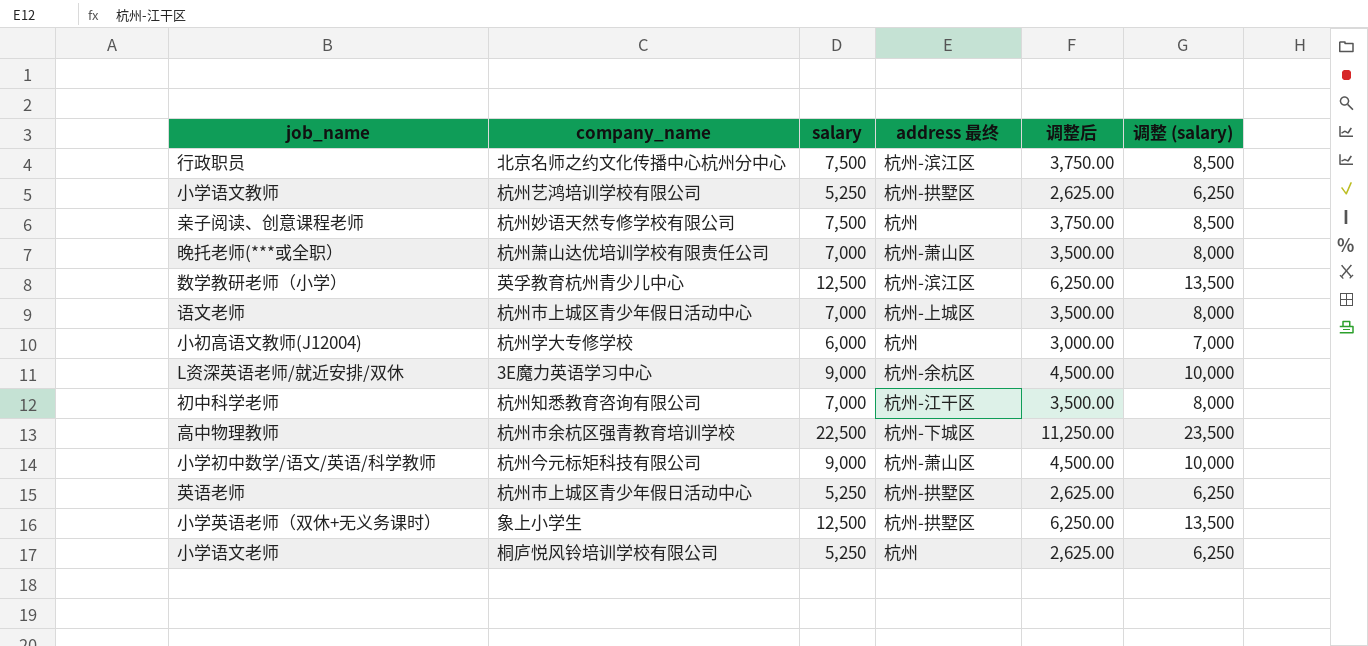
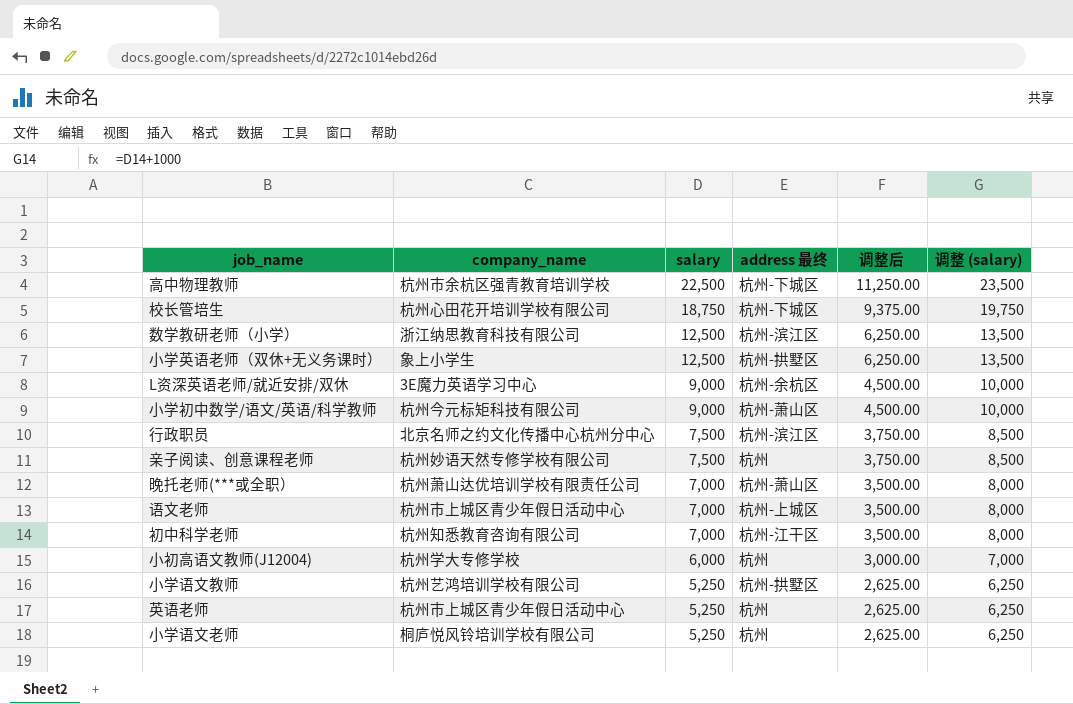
row order: none -> salary descending
row 校长管培生: none -> 杭州心田花开培训学校有限公司 | 18,750 | 杭州-下城区 | 9,375.00 | 19,750
数学教研老师（小学） | company_name: 英孚教育杭州青少儿中心 -> 浙江纳思教育科技有限公司
英语老师 | address 最终: 杭州-拱墅区 -> 杭州

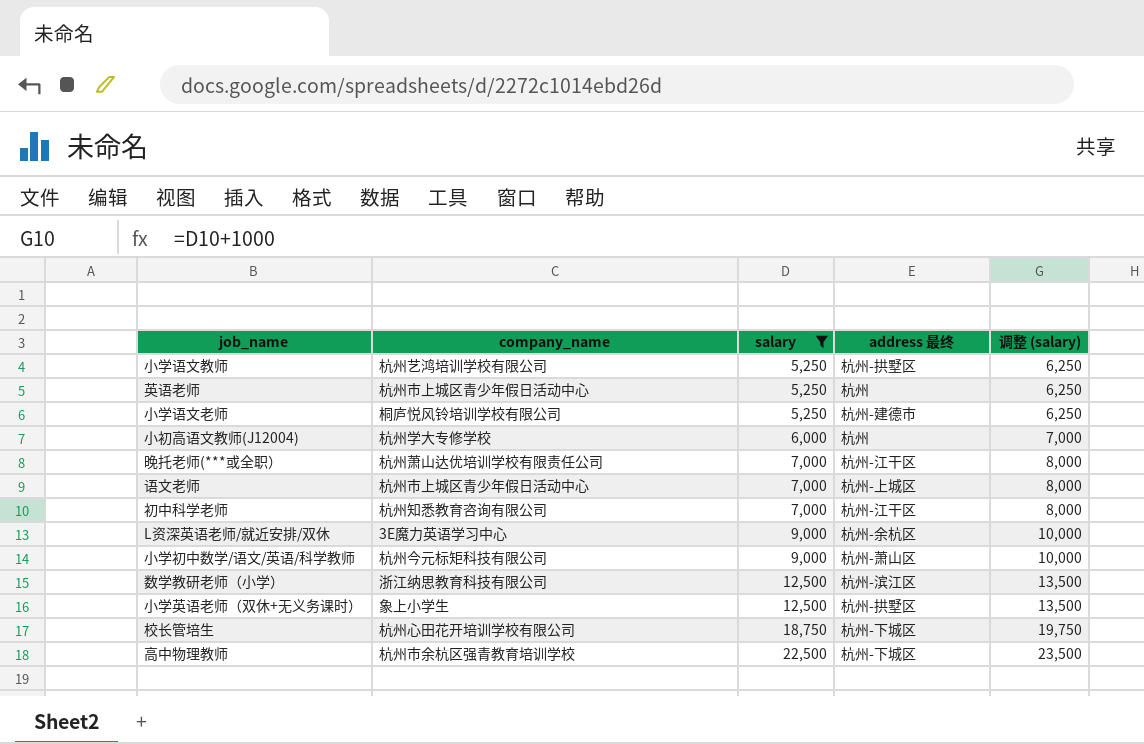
filter: none -> salary != 7,500
row order: salary descending -> salary ascending
column 调整后 | formula: [salary] * 0.5 -> none
小学语文老师 | address 最终: 杭州 -> 杭州-建德市
晚托老师(***或全职） | address 最终: 杭州-萧山区 -> 杭州-江干区

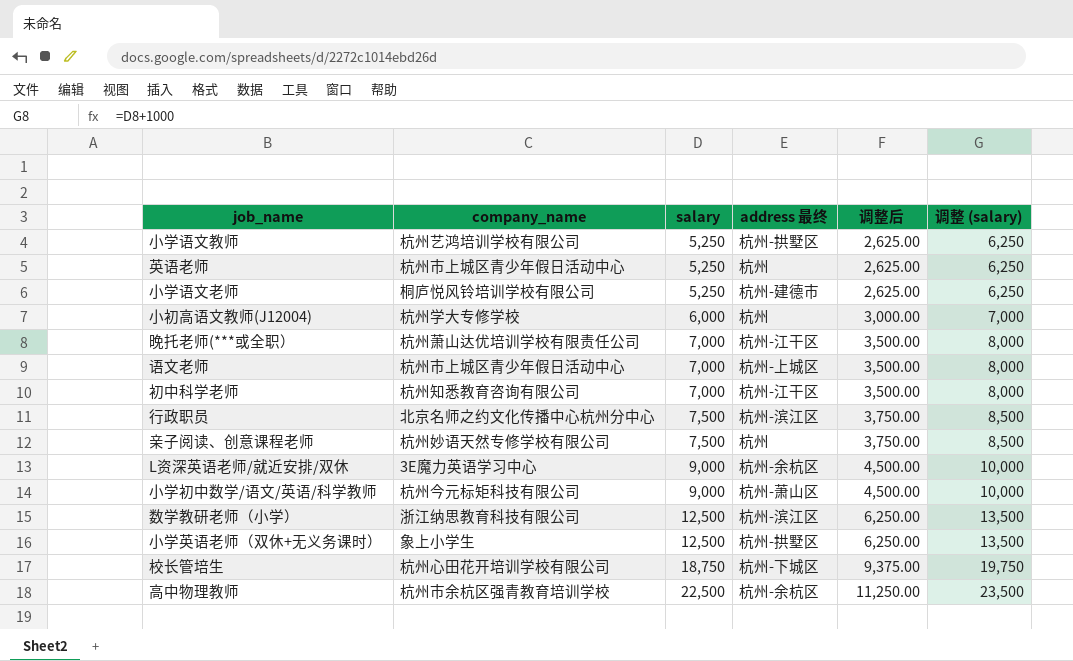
filter: salary != 7,500 -> none
column 调整后 | formula: none -> [salary] * 0.5
高中物理教师 | address 最终: 杭州-下城区 -> 杭州-余杭区

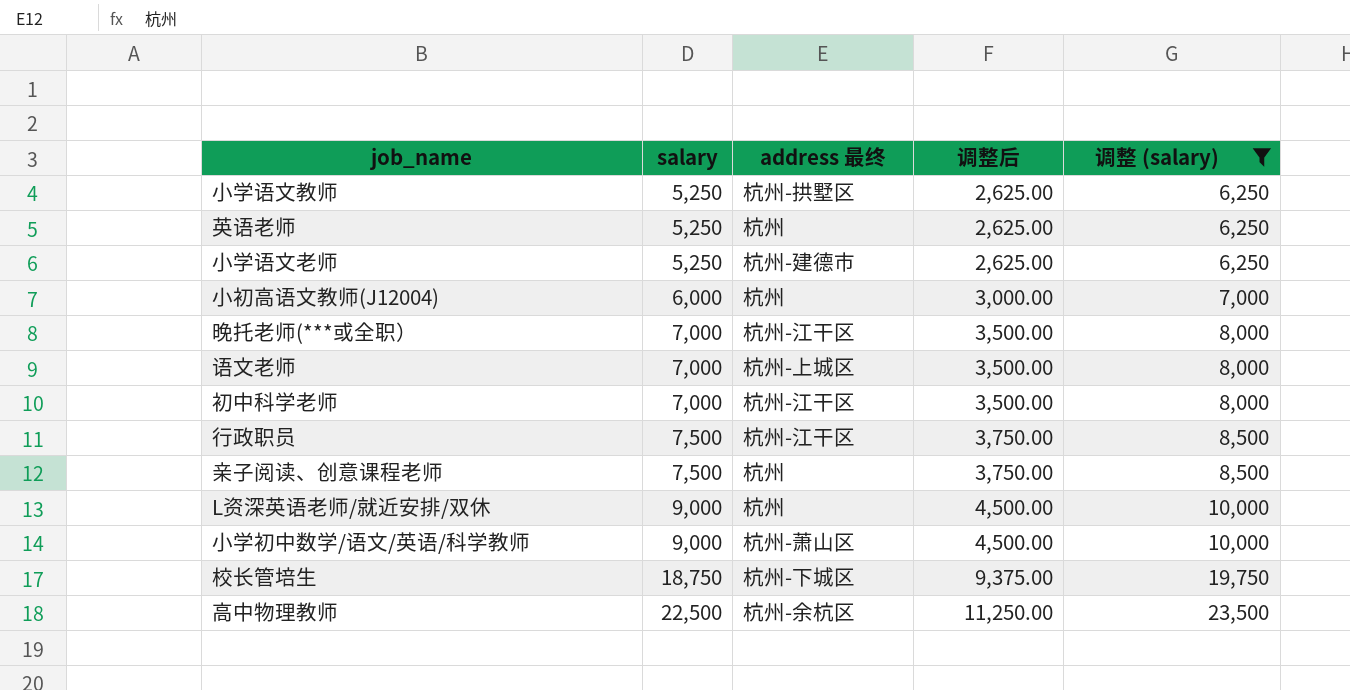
filter: none -> 调整 (salary) != 13,500
column company_name | position: 2 -> none
行政职员 | address 最终: 杭州-滨江区 -> 杭州-江干区
L资深英语老师/就近安排/双休 | address 最终: 杭州-余杭区 -> 杭州

